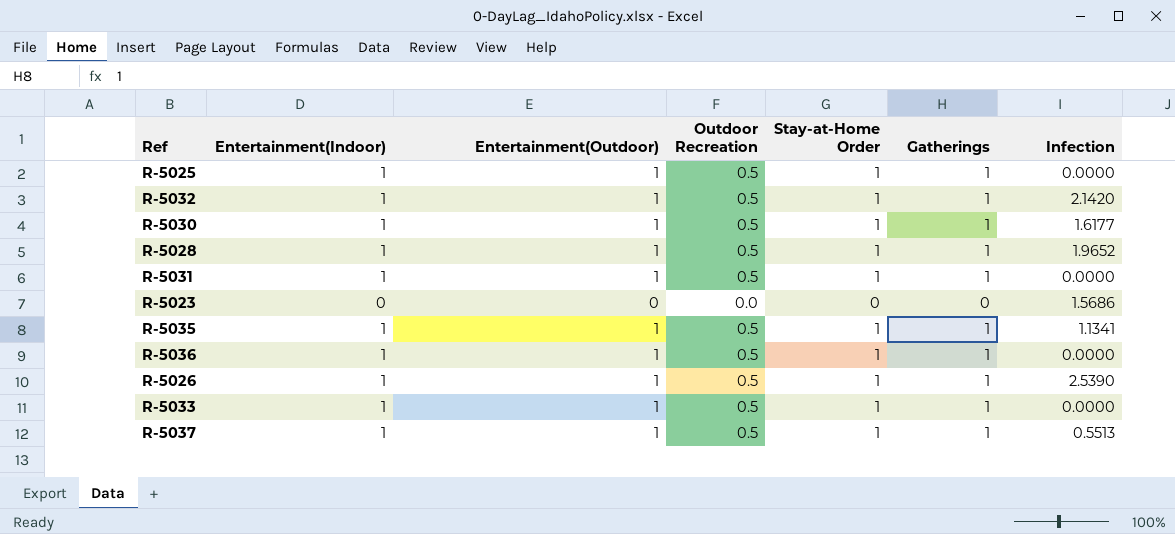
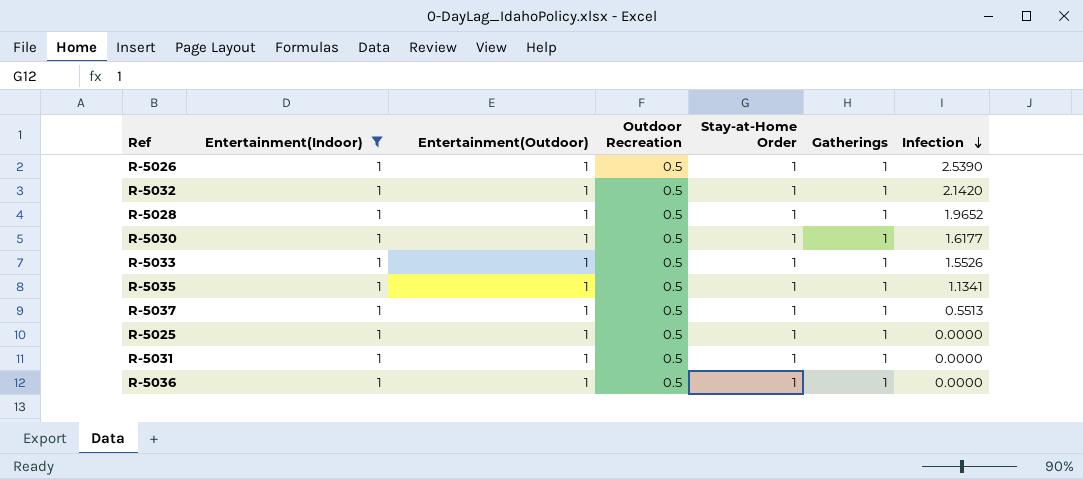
filter: none -> Entertainment(Indoor) = 1
row order: none -> Infection descending
R-5033 | Infection: 0.0000 -> 1.5526

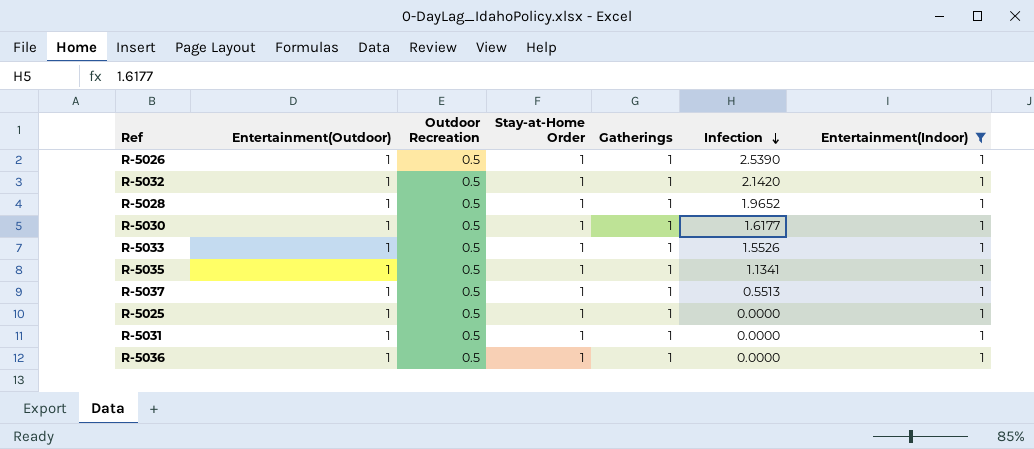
column Entertainment(Indoor) | position: 2 -> 7

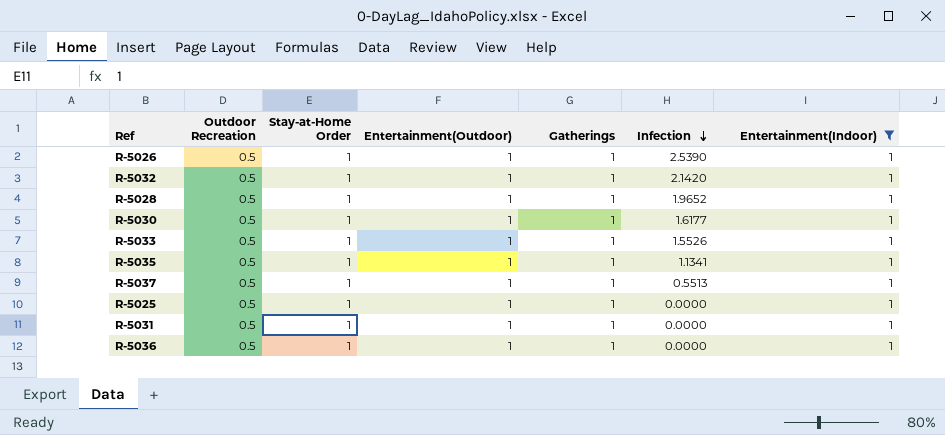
column Entertainment(Outdoor) | position: 2 -> 4

